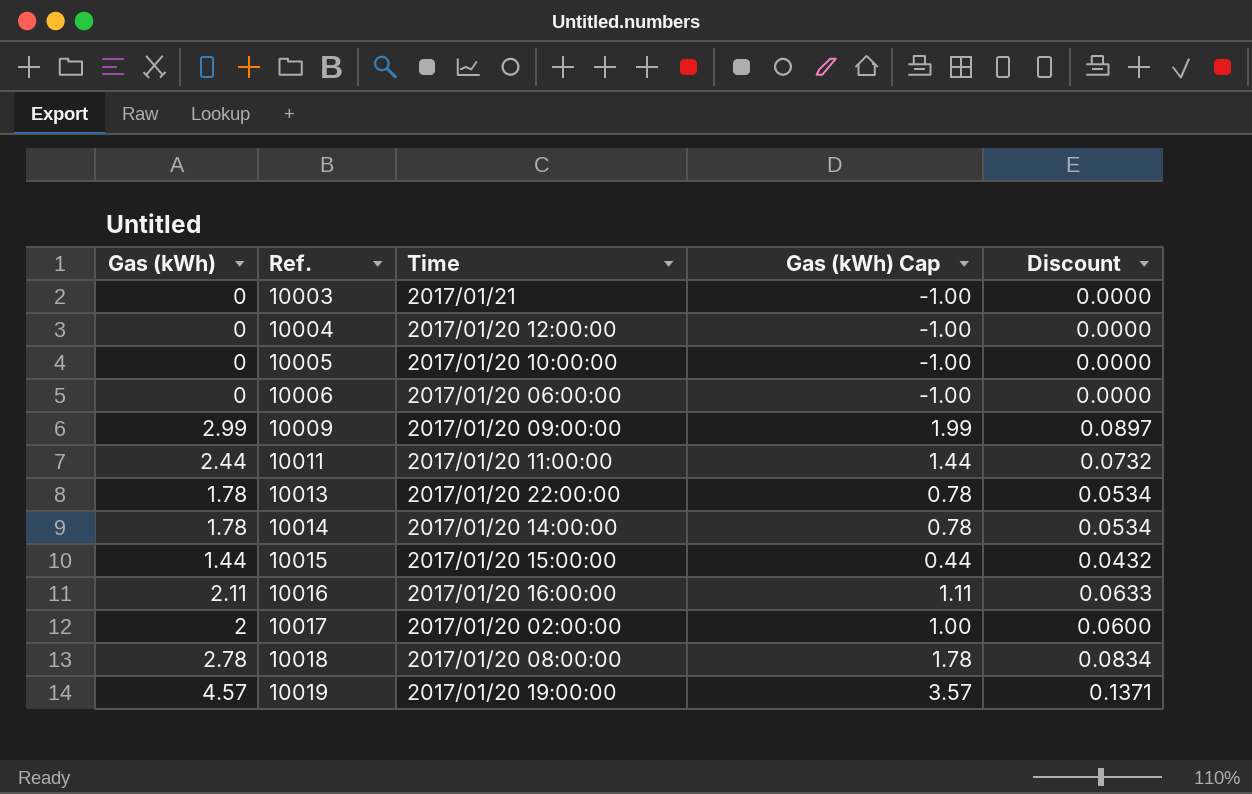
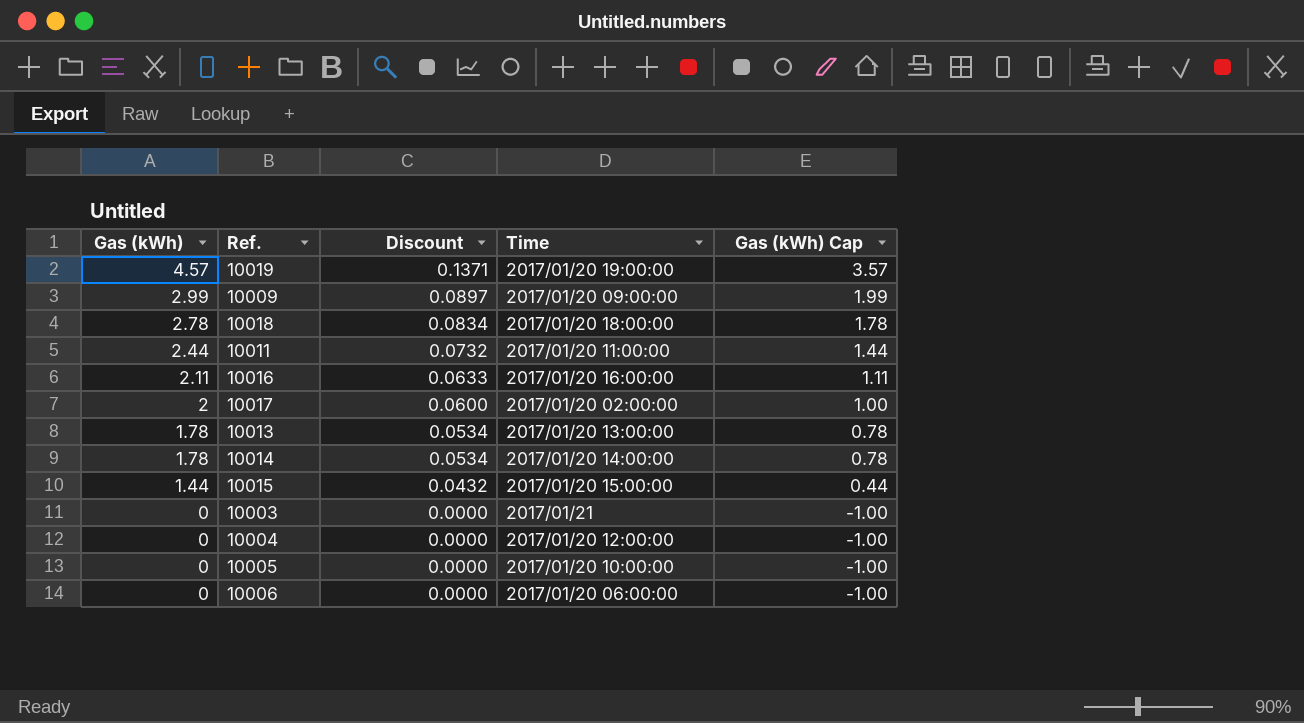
row order: Ref. ascending -> Gas (kWh) descending
column Discount | position: 5 -> 3
10018 | Time: 2017/01/20 08:00:00 -> 2017/01/20 18:00:00
10013 | Time: 2017/01/20 22:00:00 -> 2017/01/20 13:00:00

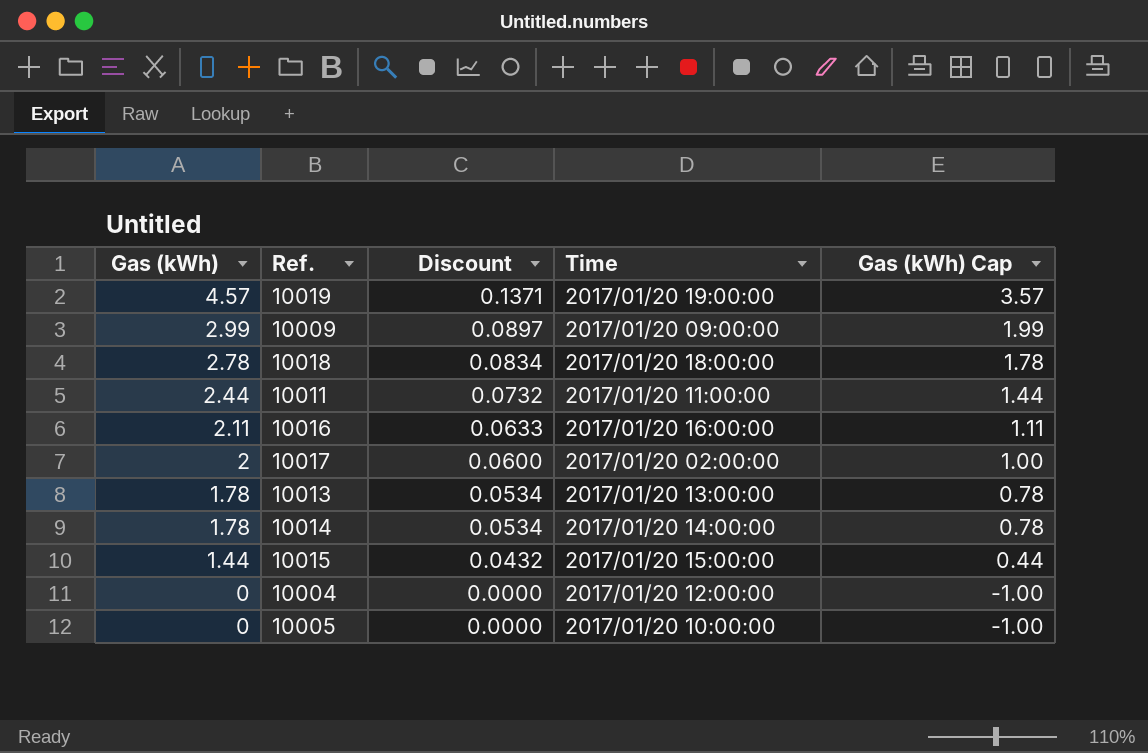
row 10003: 0 | 0.0000 | 2017/01/21 | -1.00 -> none
row 10006: 0 | 0.0000 | 2017/01/20 06:00:00 | -1.00 -> none

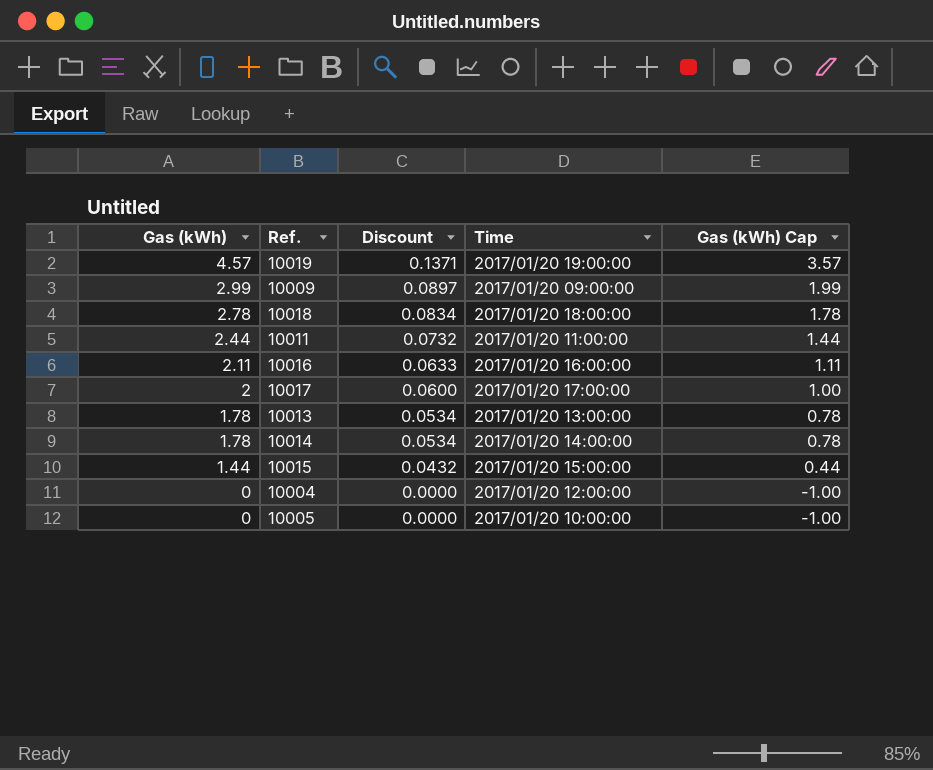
10017 | Time: 2017/01/20 02:00:00 -> 2017/01/20 17:00:00

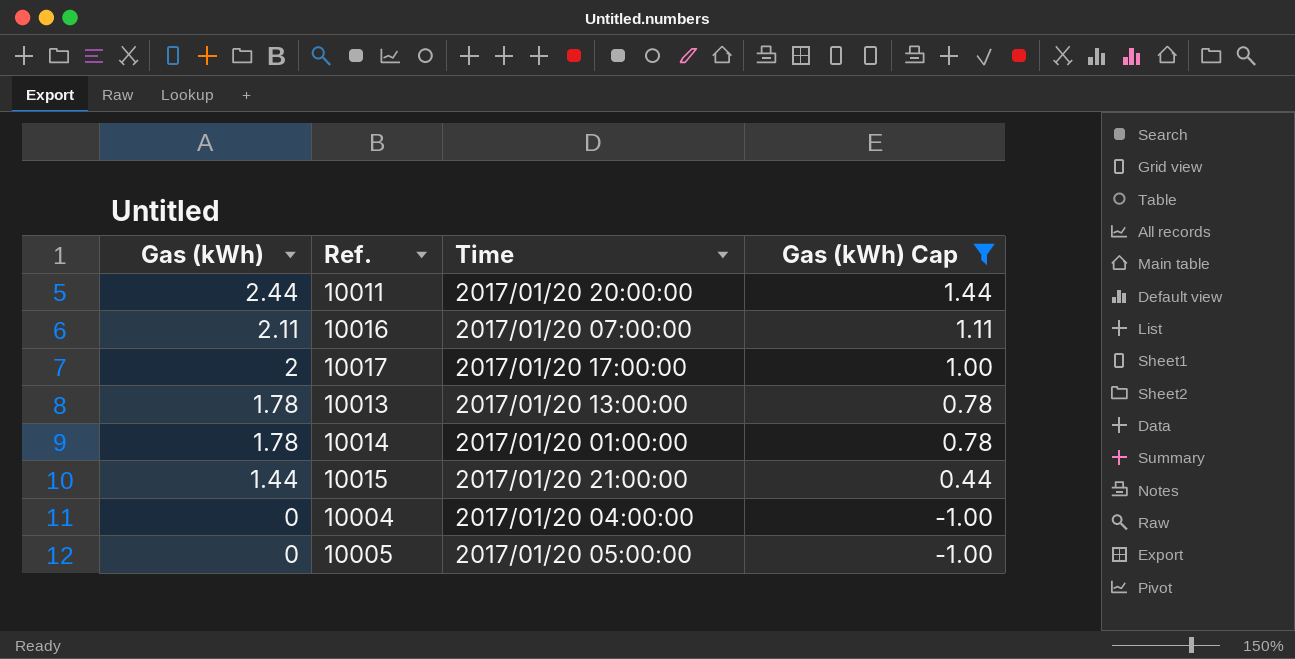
filter: none -> Gas (kWh) Cap <= 1.44
column Discount | formula: [Gas (kWh)] * 0.03 -> none
10011 | Time: 2017/01/20 11:00:00 -> 2017/01/20 20:00:00
10016 | Time: 2017/01/20 16:00:00 -> 2017/01/20 07:00:00
10014 | Time: 2017/01/20 14:00:00 -> 2017/01/20 01:00:00
10015 | Time: 2017/01/20 15:00:00 -> 2017/01/20 21:00:00
10004 | Time: 2017/01/20 12:00:00 -> 2017/01/20 04:00:00
10005 | Time: 2017/01/20 10:00:00 -> 2017/01/20 05:00:00

